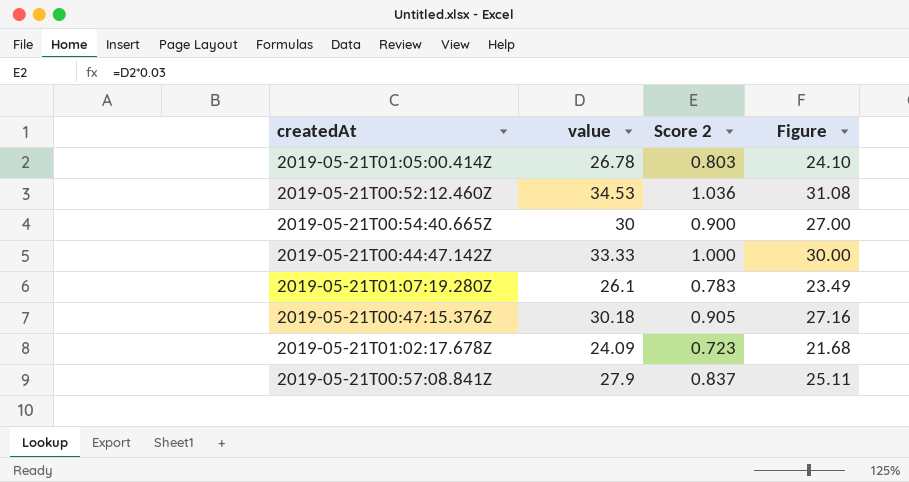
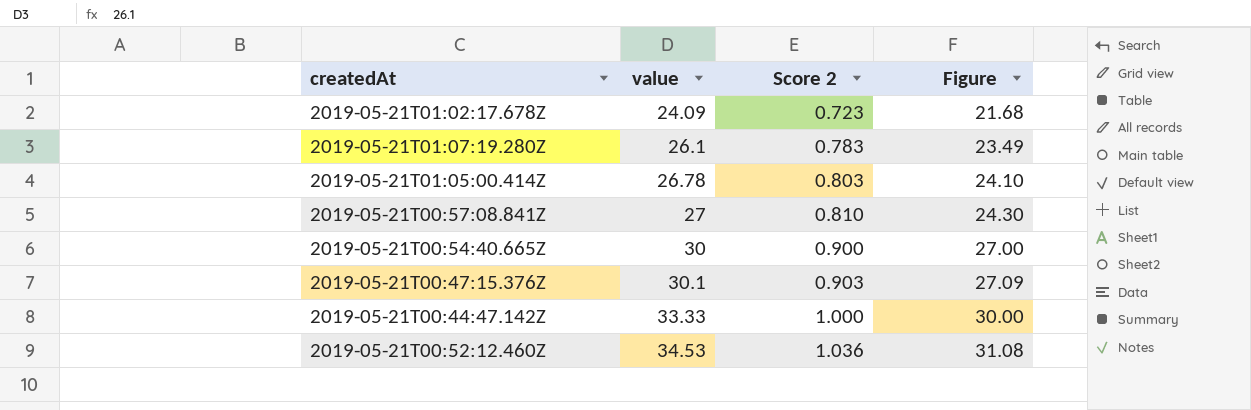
row order: none -> value ascending
2019-05-21T00:57:08.841Z | value: 27.9 -> 27
2019-05-21T00:57:08.841Z | Score 2: 0.837 -> 0.810
2019-05-21T00:57:08.841Z | Figure: 25.11 -> 24.30
2019-05-21T00:47:15.376Z | value: 30.18 -> 30.1
2019-05-21T00:47:15.376Z | Score 2: 0.905 -> 0.903
2019-05-21T00:47:15.376Z | Figure: 27.16 -> 27.09

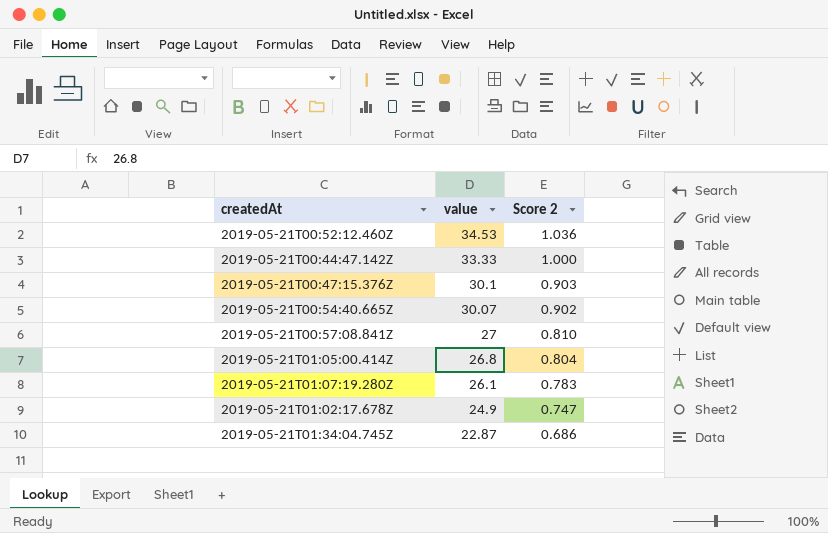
row order: value ascending -> value descending
column Figure | formula: [value] * 0.9 -> none
2019-05-21T00:54:40.665Z | value: 30 -> 30.07
2019-05-21T00:54:40.665Z | Score 2: 0.900 -> 0.902
2019-05-21T01:05:00.414Z | value: 26.78 -> 26.8
2019-05-21T01:05:00.414Z | Score 2: 0.803 -> 0.804
2019-05-21T01:02:17.678Z | value: 24.09 -> 24.9
2019-05-21T01:02:17.678Z | Score 2: 0.723 -> 0.747
row 2019-05-21T01:34:04.745Z: none -> 22.87 | 0.686

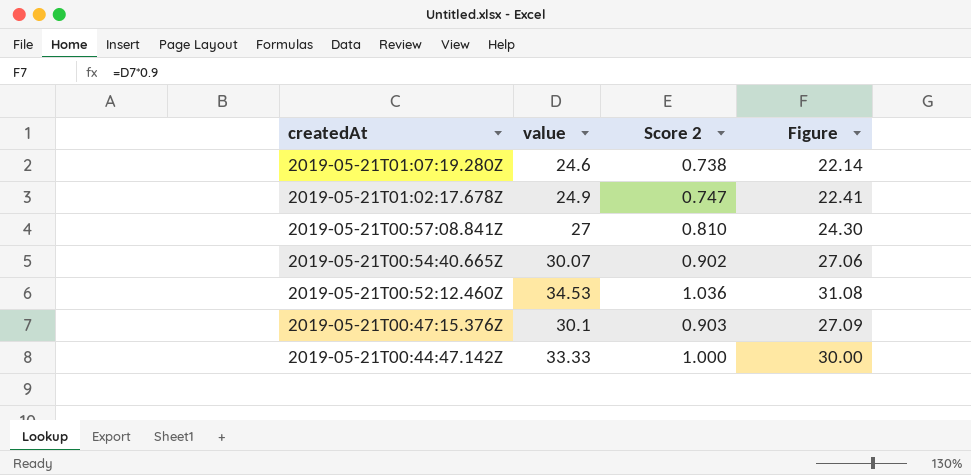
row order: value descending -> createdAt descending
column Figure | formula: none -> [value] * 0.9
row 2019-05-21T01:05:00.414Z: 26.8 | 0.804 -> none
row 2019-05-21T01:34:04.745Z: 22.87 | 0.686 -> none
2019-05-21T01:07:19.280Z | value: 26.1 -> 24.6
2019-05-21T01:07:19.280Z | Score 2: 0.783 -> 0.738

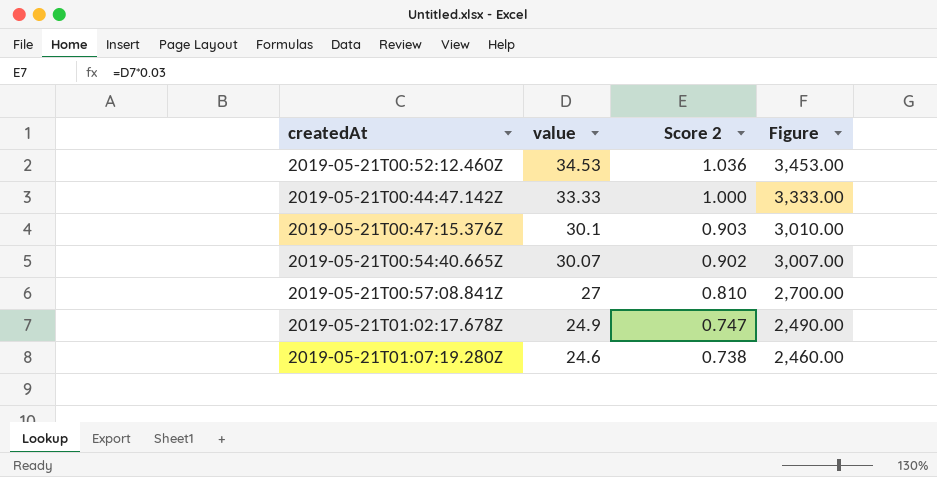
row order: createdAt descending -> value descending
column Figure | formula: [value] * 0.9 -> [value] * 100

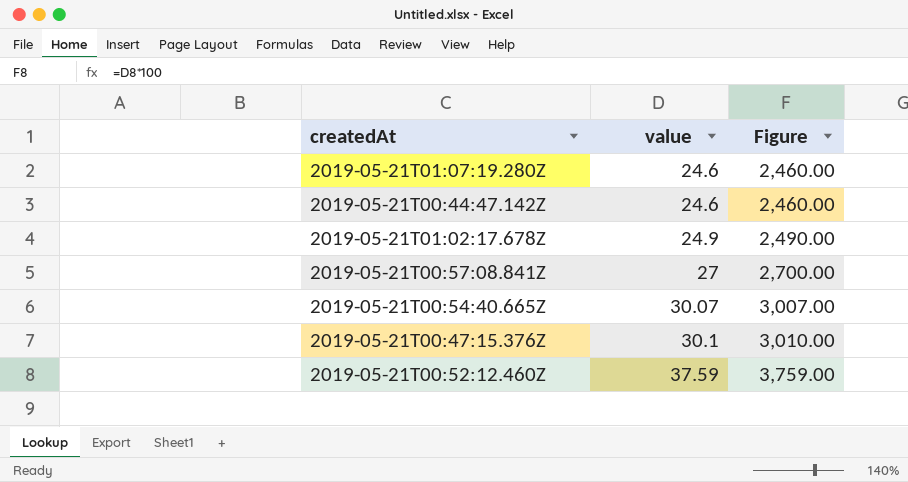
row order: value descending -> value ascending
column Score 2 | formula: [value] * 0.03 -> none
2019-05-21T00:44:47.142Z | value: 33.33 -> 24.6
2019-05-21T00:44:47.142Z | Figure: 3,333.00 -> 2,460.00
2019-05-21T00:52:12.460Z | value: 34.53 -> 37.59
2019-05-21T00:52:12.460Z | Figure: 3,453.00 -> 3,759.00

